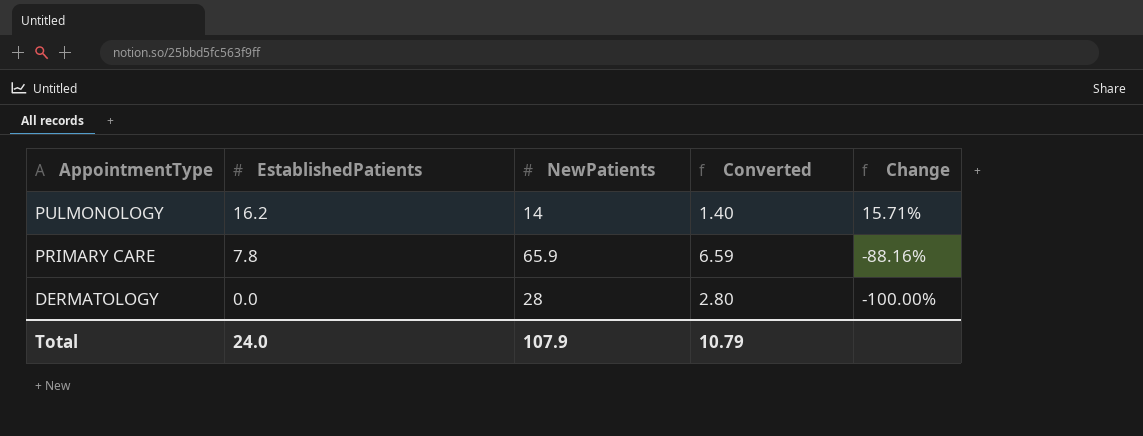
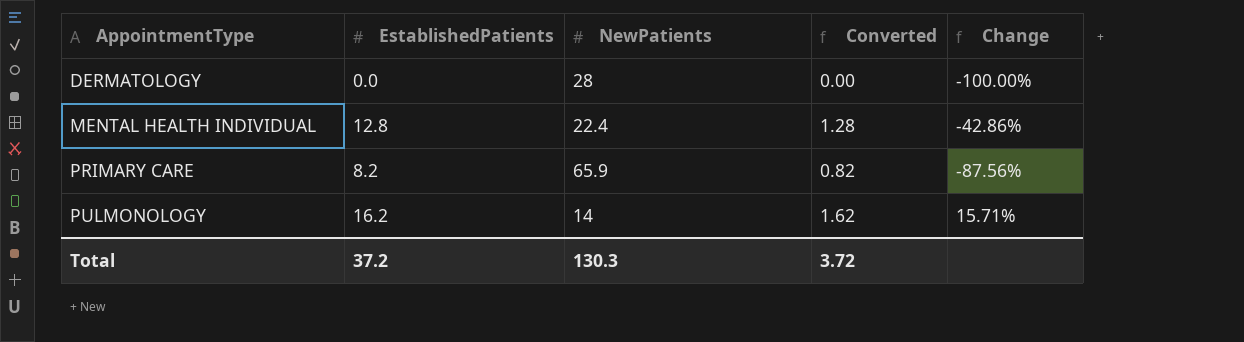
row order: AppointmentType descending -> AppointmentType ascending
column Converted | formula: [NewPatients] * 0.1 -> [EstablishedPatients] * 0.1
row MENTAL HEALTH INDIVIDUAL: none -> 12.8 | 22.4 | 1.28 | -42.86%
PRIMARY CARE | EstablishedPatients: 7.8 -> 8.2
PRIMARY CARE | Change: -88.16% -> -87.56%
Total | EstablishedPatients: 24.0 -> 37.2
Total | NewPatients: 107.9 -> 130.3
Total | Converted: 10.79 -> 3.72

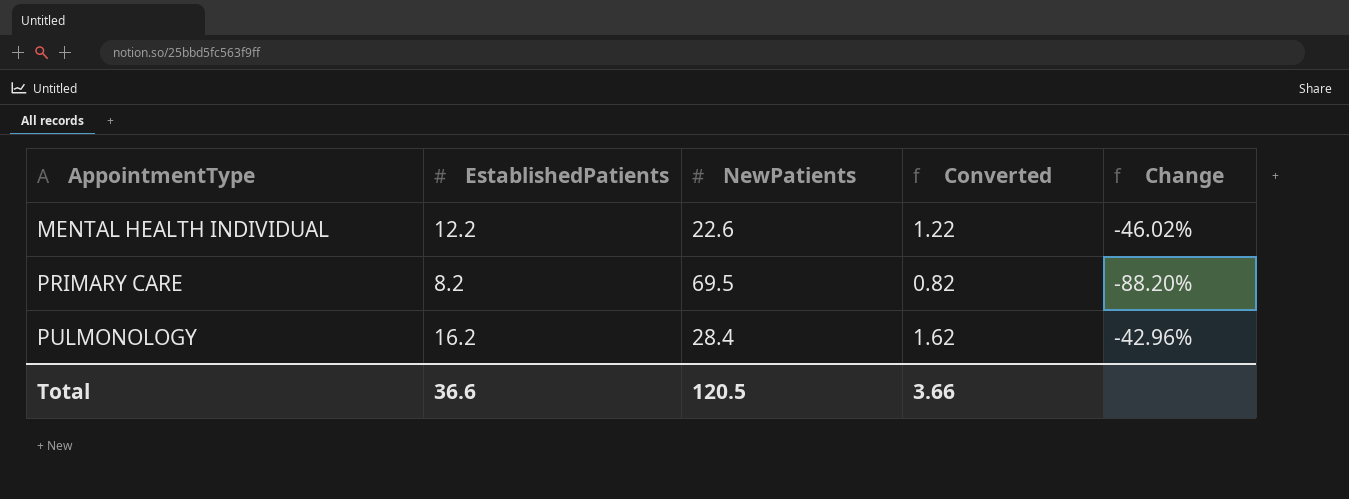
row DERMATOLOGY: 0.0 | 28 | 0.00 | -100.00% -> none
MENTAL HEALTH INDIVIDUAL | EstablishedPatients: 12.8 -> 12.2
MENTAL HEALTH INDIVIDUAL | NewPatients: 22.4 -> 22.6
MENTAL HEALTH INDIVIDUAL | Converted: 1.28 -> 1.22
MENTAL HEALTH INDIVIDUAL | Change: -42.86% -> -46.02%
PRIMARY CARE | NewPatients: 65.9 -> 69.5
PRIMARY CARE | Change: -87.56% -> -88.20%
PULMONOLOGY | NewPatients: 14 -> 28.4
PULMONOLOGY | Change: 15.71% -> -42.96%
Total | EstablishedPatients: 37.2 -> 36.6
Total | NewPatients: 130.3 -> 120.5
Total | Converted: 3.72 -> 3.66

